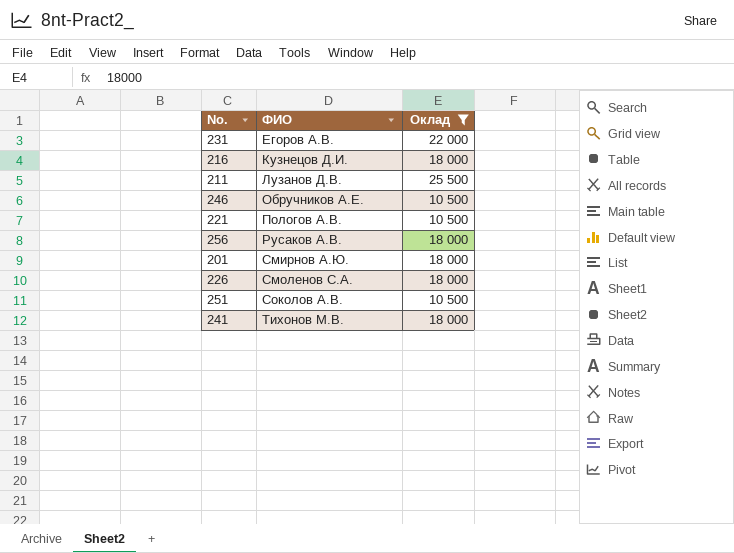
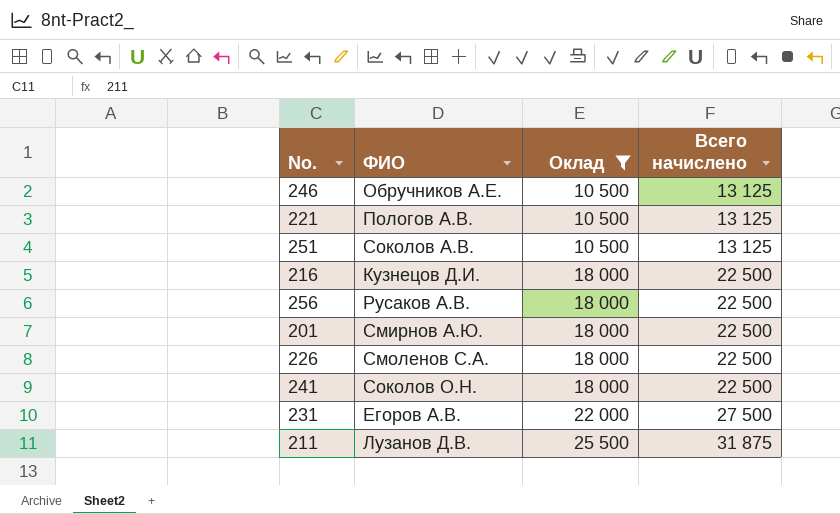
row order: ФИО ascending -> Оклад ascending
column Всего начислено | position: none -> 4
241 | ФИО: Тихонов М.В. -> Соколов О.Н.

